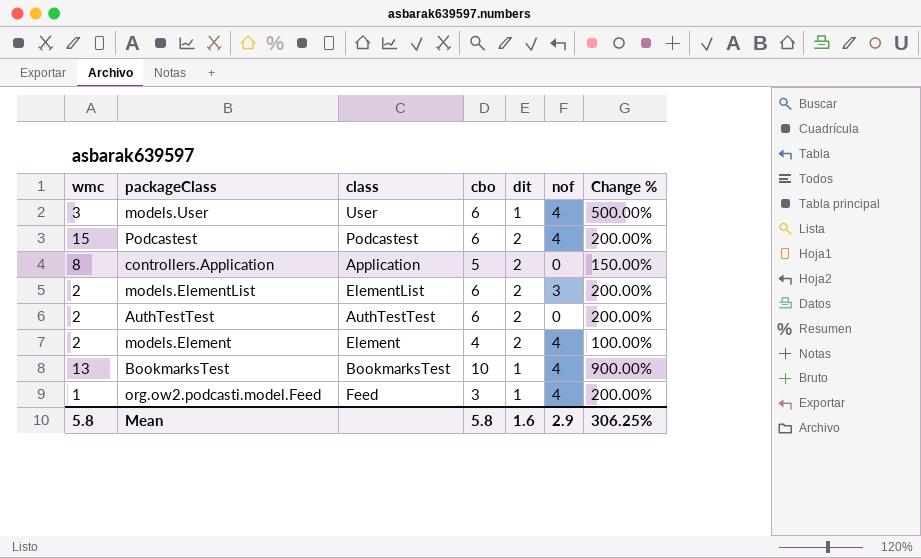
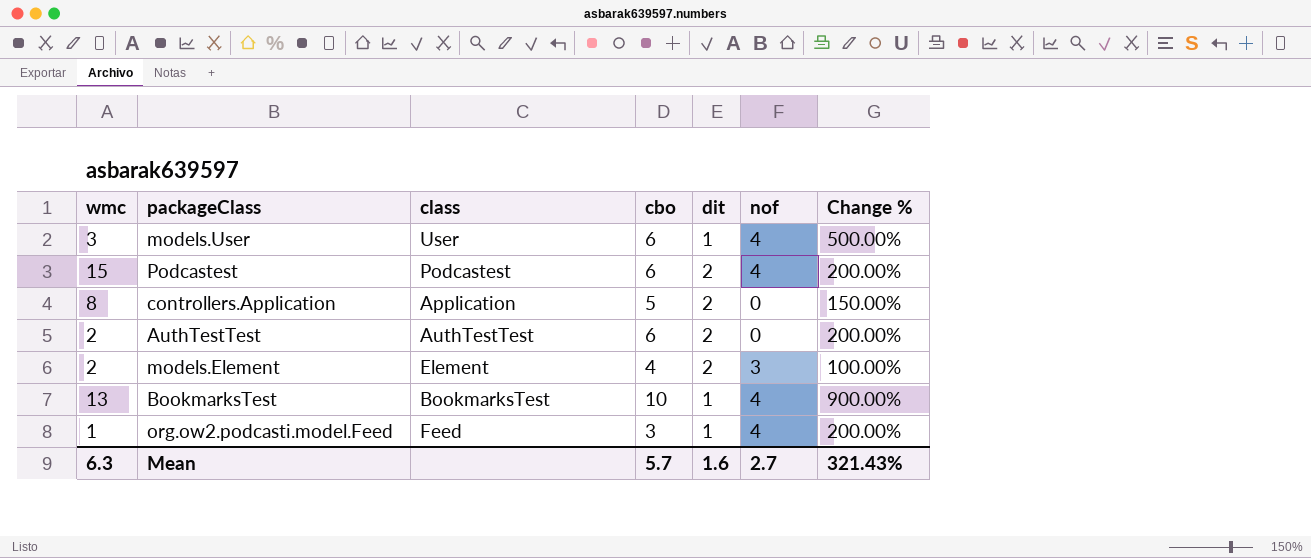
row models.ElementList: 2 | ElementList | 6 | 2 | 3 | 200.00% -> none
models.Element | nof: 4 -> 3
Mean | wmc: 5.8 -> 6.3
Mean | cbo: 5.8 -> 5.7
Mean | nof: 2.9 -> 2.7
Mean | Change %: 306.25% -> 321.43%

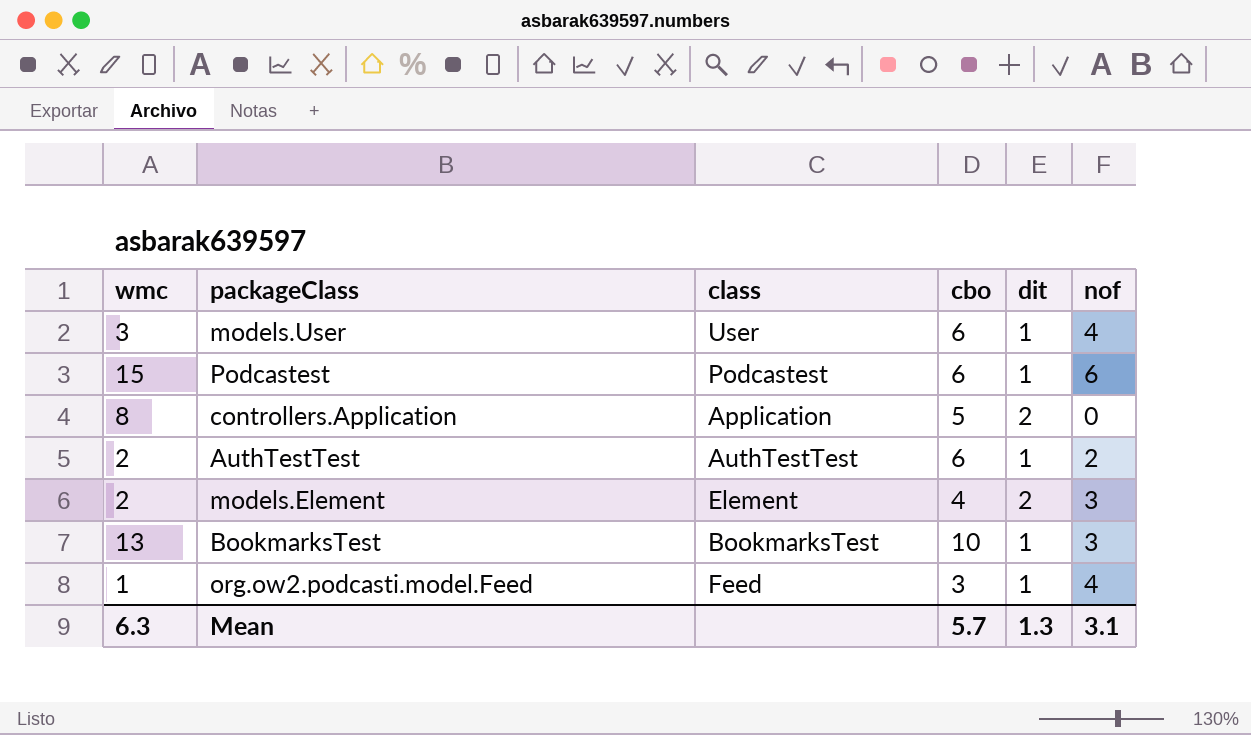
column Change % | formula: ([cbo] - [dit]) / [dit] -> none
Podcastest | dit: 2 -> 1
Podcastest | nof: 4 -> 6
AuthTestTest | dit: 2 -> 1
AuthTestTest | nof: 0 -> 2
BookmarksTest | nof: 4 -> 3
Mean | dit: 1.6 -> 1.3
Mean | nof: 2.7 -> 3.1

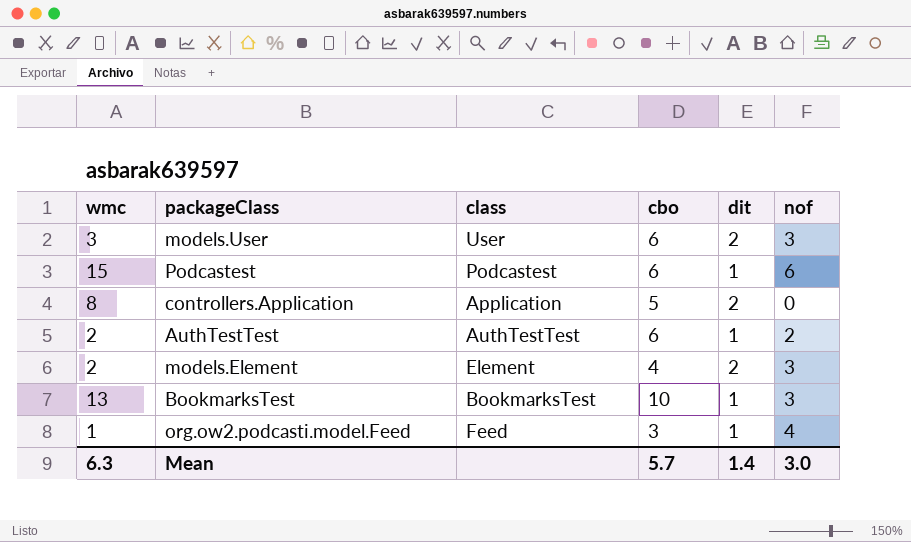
models.User | dit: 1 -> 2
models.User | nof: 4 -> 3
Mean | dit: 1.3 -> 1.4
Mean | nof: 3.1 -> 3.0

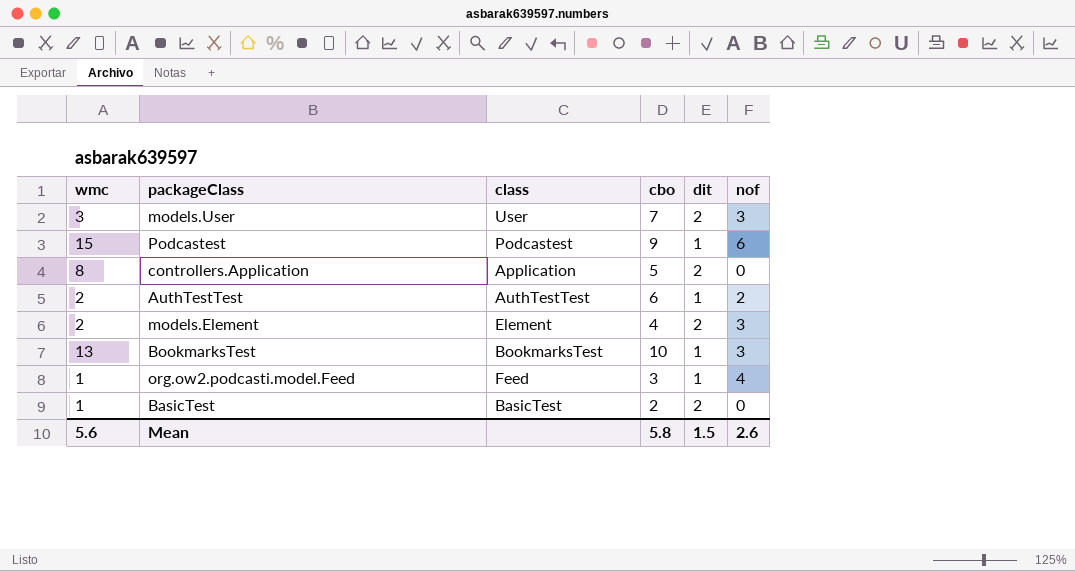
models.User | cbo: 6 -> 7
Podcastest | cbo: 6 -> 9
row BasicTest: none -> 1 | BasicTest | 2 | 2 | 0
Mean | wmc: 6.3 -> 5.6
Mean | cbo: 5.7 -> 5.8
Mean | dit: 1.4 -> 1.5
Mean | nof: 3.0 -> 2.6

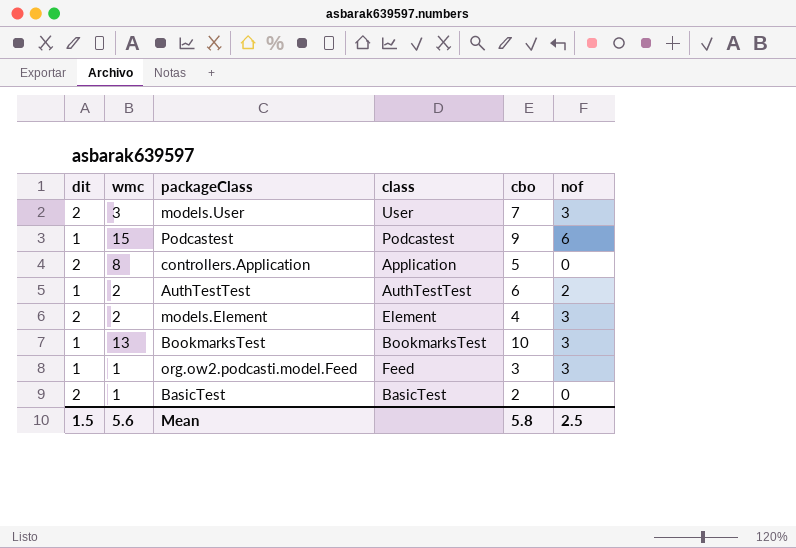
column dit | position: 5 -> 1
org.ow2.podcasti.model.Feed | nof: 4 -> 3
Mean | nof: 2.6 -> 2.5

